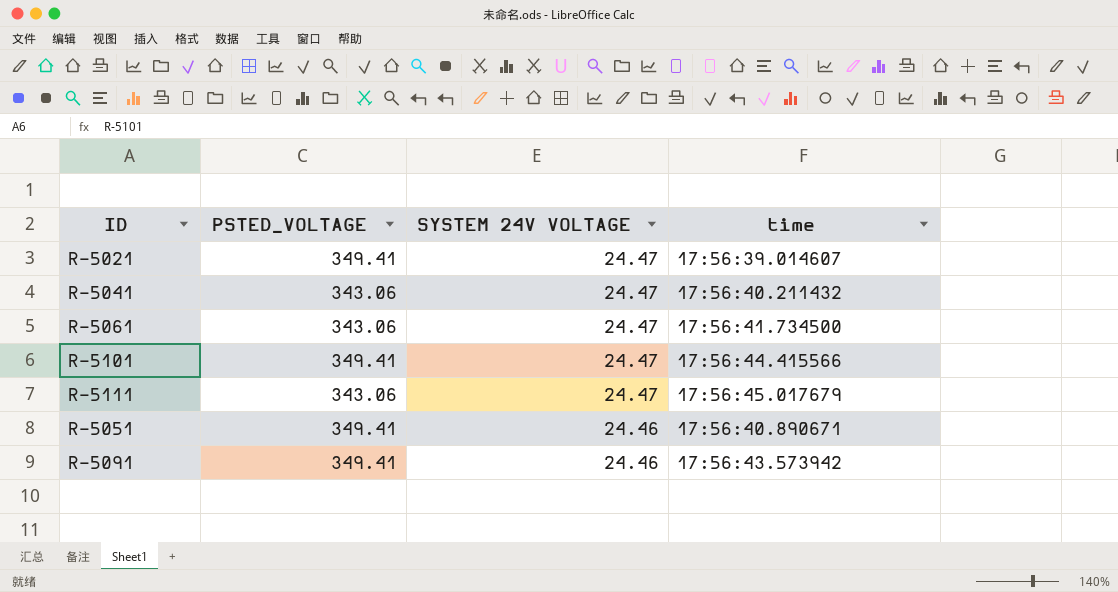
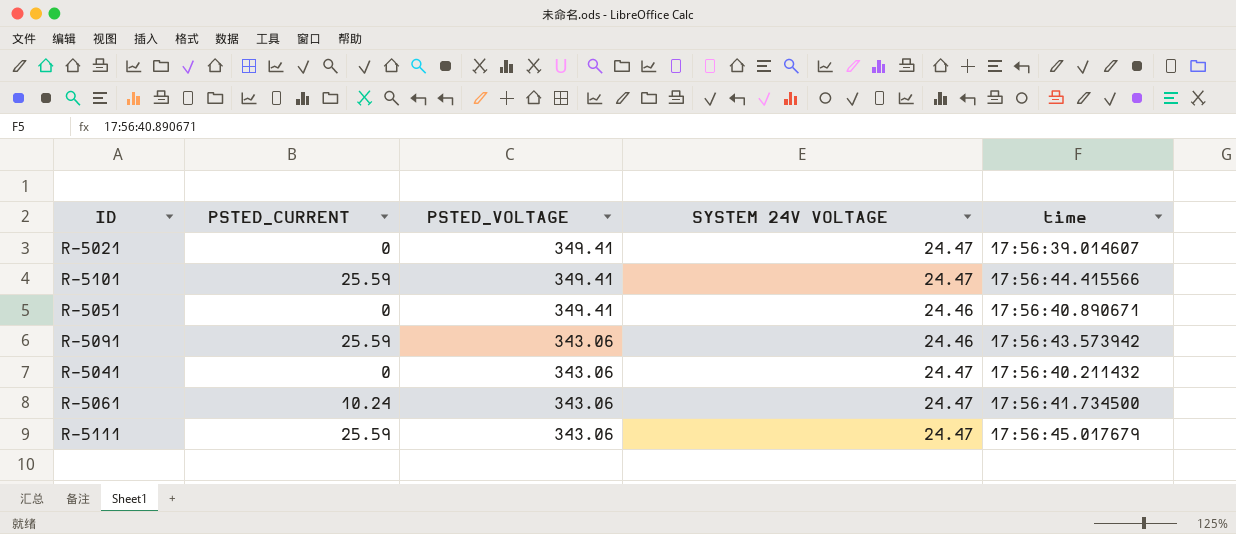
row order: SYSTEM 24V VOLTAGE descending -> PSTED_VOLTAGE descending
column PSTED_CURRENT | position: none -> 2
R-5091 | PSTED_VOLTAGE: 349.41 -> 343.06

